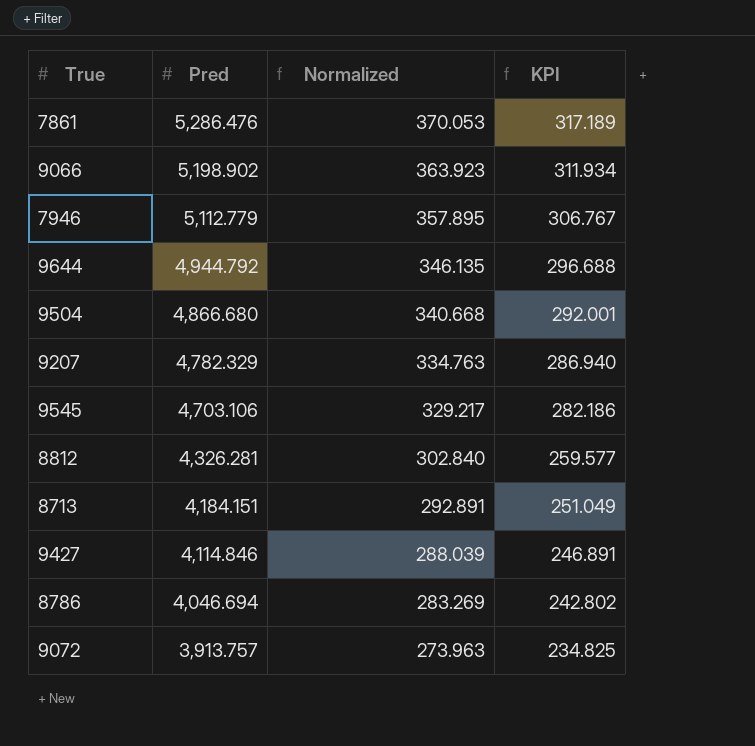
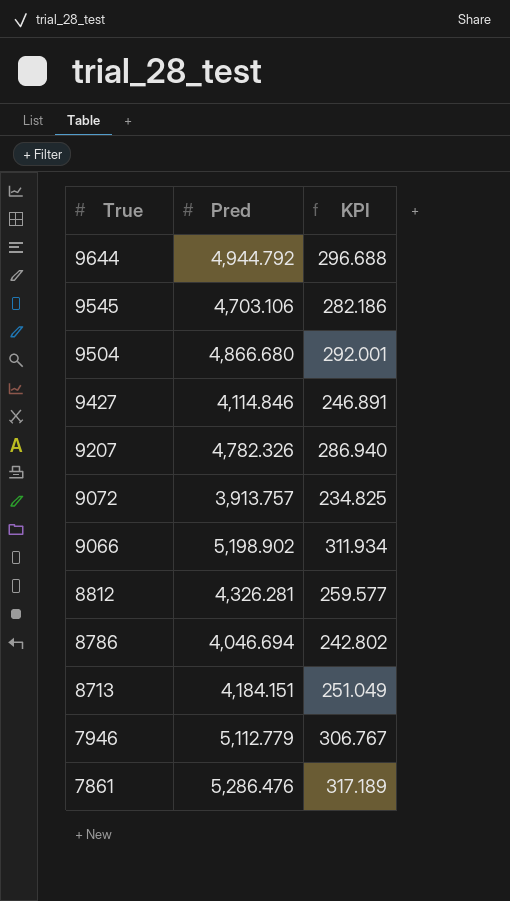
row order: Pred descending -> True descending
column Normalized | formula: [Pred] * 0.07 -> none
9207 | Pred: 4,782.329 -> 4,782.326

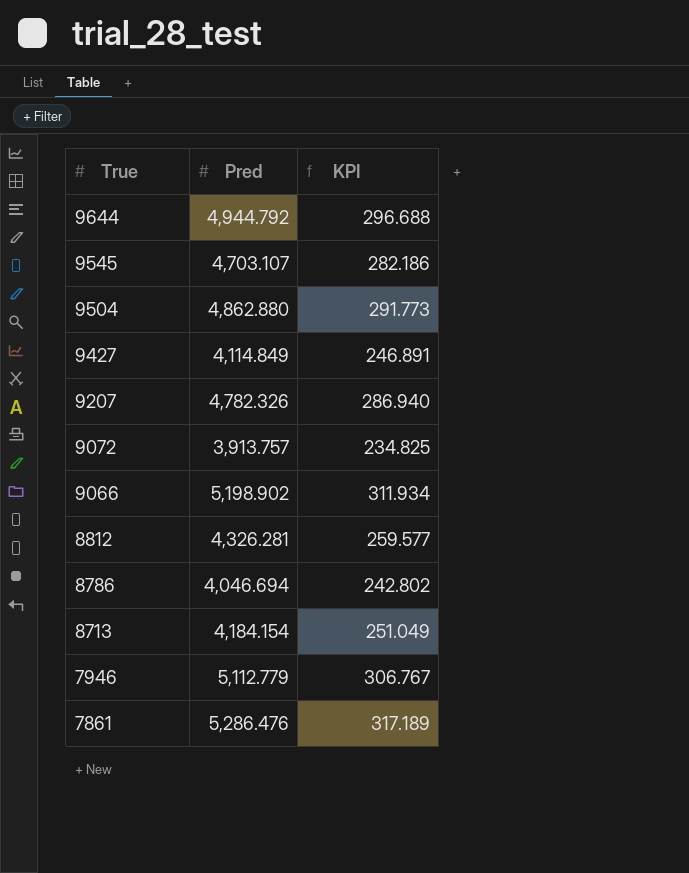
9545 | Pred: 4,703.106 -> 4,703.107
9504 | Pred: 4,866.680 -> 4,862.880
9504 | KPI: 292.001 -> 291.773
9427 | Pred: 4,114.846 -> 4,114.849
8713 | Pred: 4,184.151 -> 4,184.154

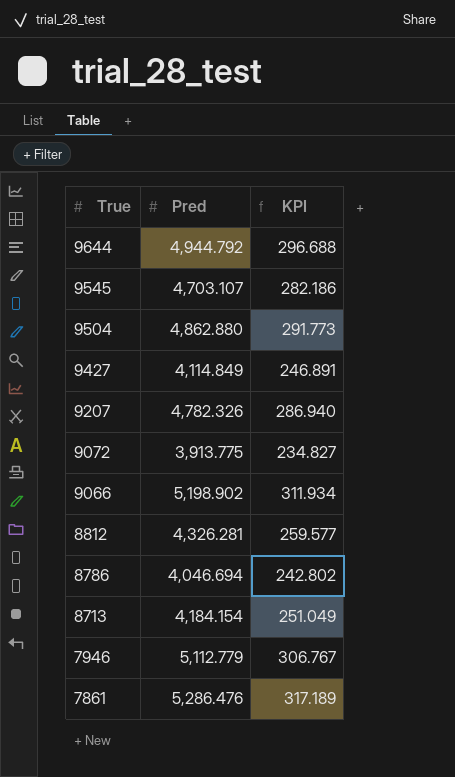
9072 | Pred: 3,913.757 -> 3,913.775
9072 | KPI: 234.825 -> 234.827

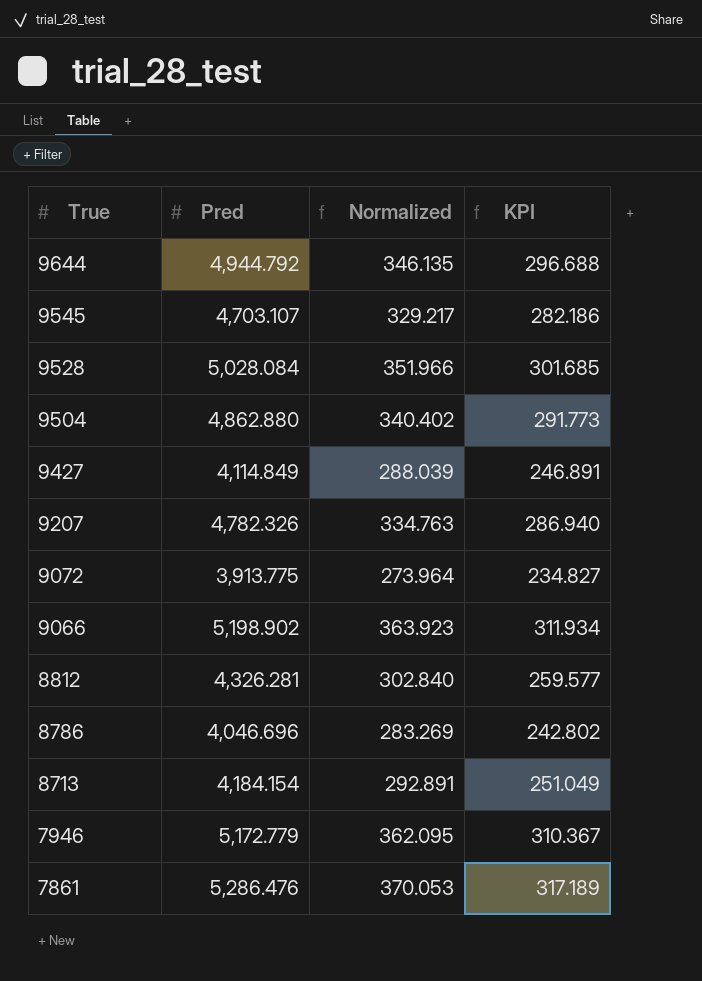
column Normalized | formula: none -> [Pred] * 0.07
row 9528: none -> 5,028.084 | 351.966 | 301.685
8786 | Pred: 4,046.694 -> 4,046.696
7946 | Pred: 5,112.779 -> 5,172.779
7946 | KPI: 306.767 -> 310.367

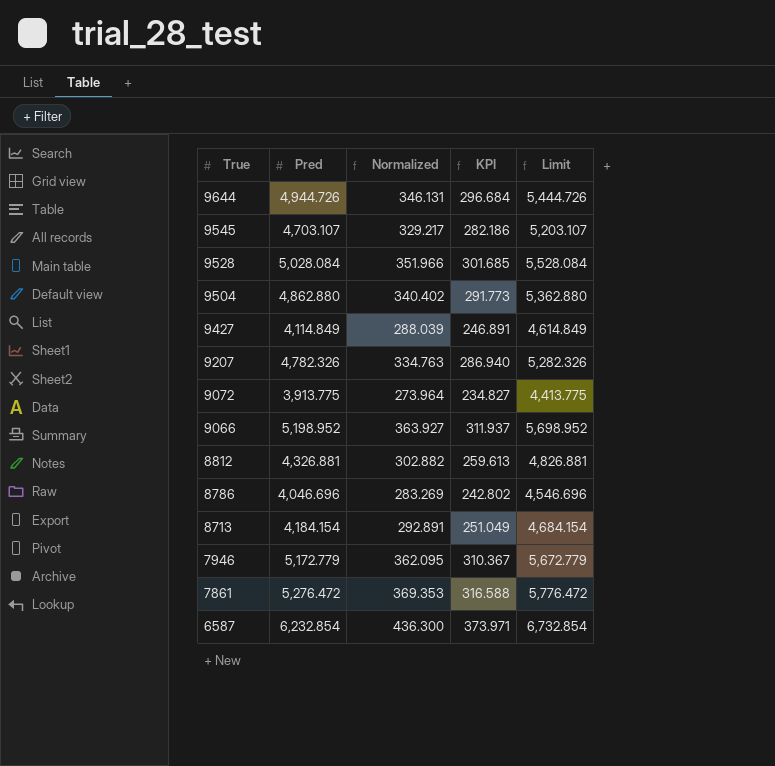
column Limit | formula: none -> [Pred] + 500
9644 | Pred: 4,944.792 -> 4,944.726
9644 | Normalized: 346.135 -> 346.131
9644 | KPI: 296.688 -> 296.684
9066 | Pred: 5,198.902 -> 5,198.952
9066 | Normalized: 363.923 -> 363.927
9066 | KPI: 311.934 -> 311.937
8812 | Pred: 4,326.281 -> 4,326.881
8812 | Normalized: 302.840 -> 302.882
8812 | KPI: 259.577 -> 259.613
7861 | Pred: 5,286.476 -> 5,276.472
7861 | Normalized: 370.053 -> 369.353
7861 | KPI: 317.189 -> 316.588
row 6587: none -> 6,232.854 | 436.300 | 373.971 | 6,732.854

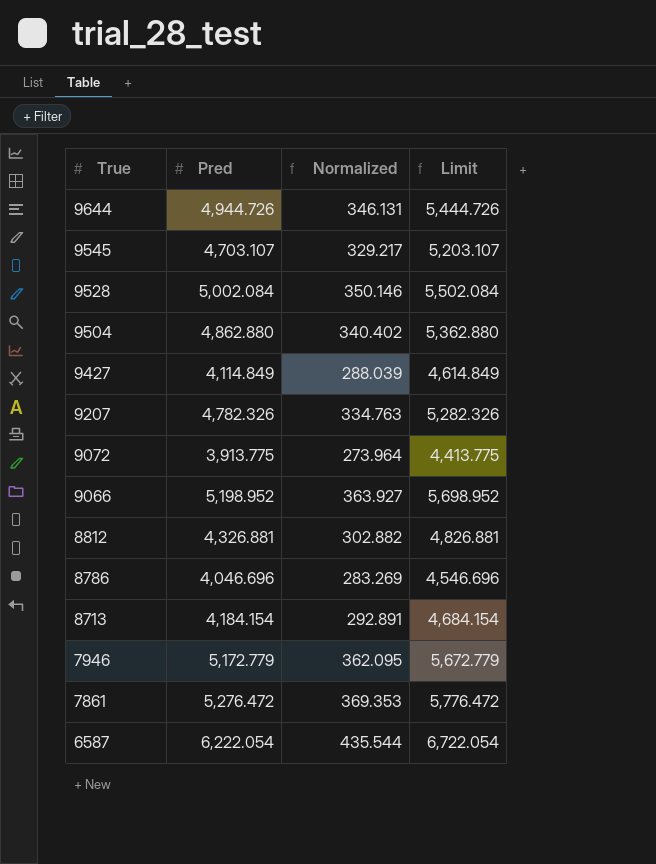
column KPI | formula: [Pred] * 0.06 -> none
9528 | Pred: 5,028.084 -> 5,002.084
9528 | Normalized: 351.966 -> 350.146
9528 | Limit: 5,528.084 -> 5,502.084
6587 | Pred: 6,232.854 -> 6,222.054
6587 | Normalized: 436.300 -> 435.544
6587 | Limit: 6,732.854 -> 6,722.054

